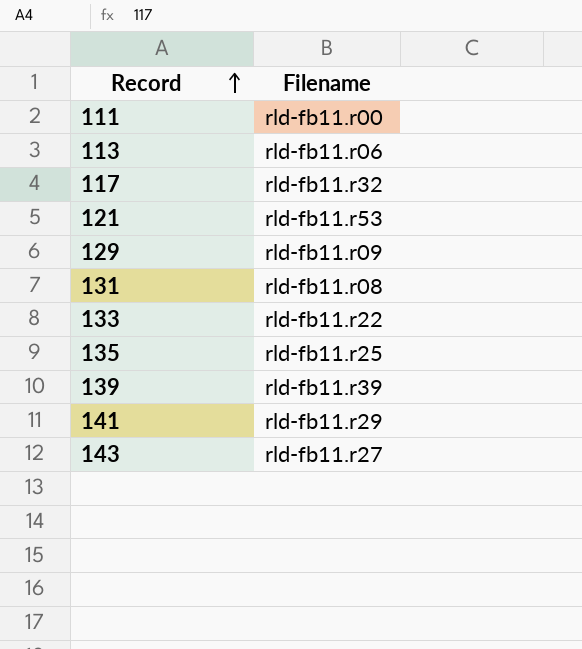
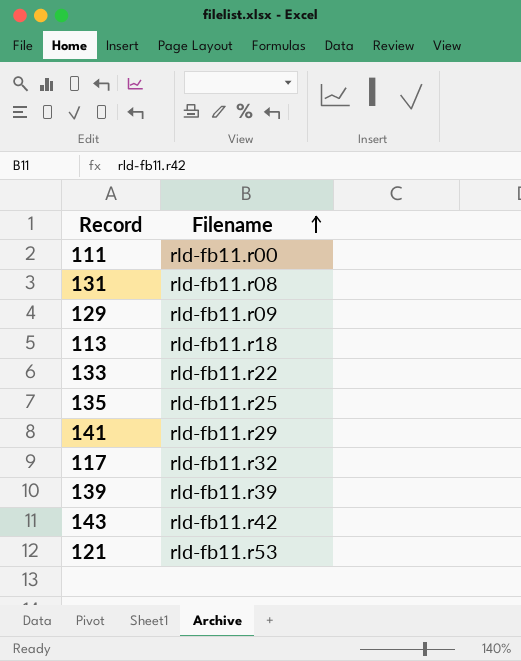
row order: Record ascending -> Filename ascending
113 | Filename: rld-fb11.r06 -> rld-fb11.r18
143 | Filename: rld-fb11.r27 -> rld-fb11.r42

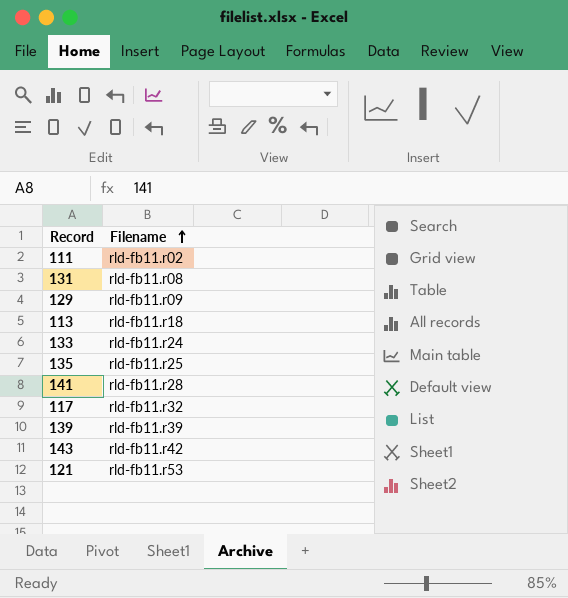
111 | Filename: rld-fb11.r00 -> rld-fb11.r02
133 | Filename: rld-fb11.r22 -> rld-fb11.r24
141 | Filename: rld-fb11.r29 -> rld-fb11.r28

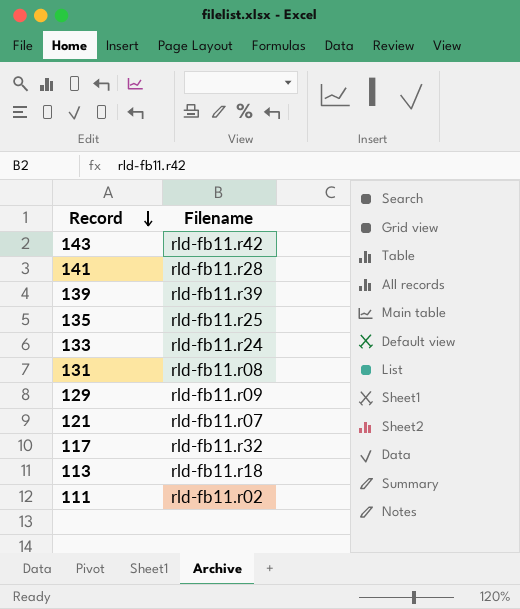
row order: Filename ascending -> Record descending
121 | Filename: rld-fb11.r53 -> rld-fb11.r07

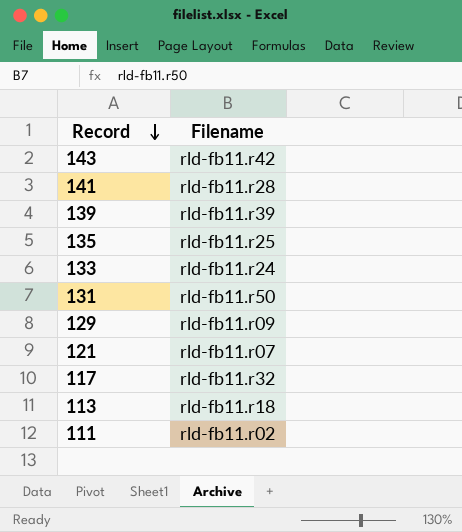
131 | Filename: rld-fb11.r08 -> rld-fb11.r50

